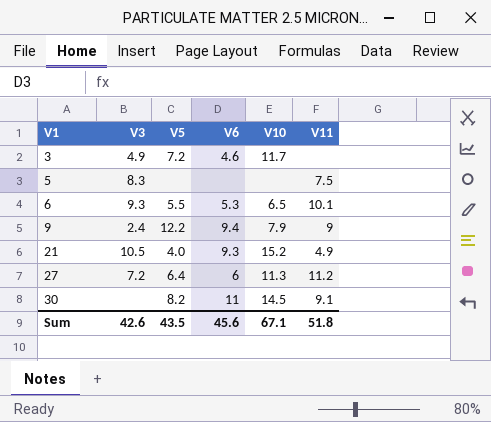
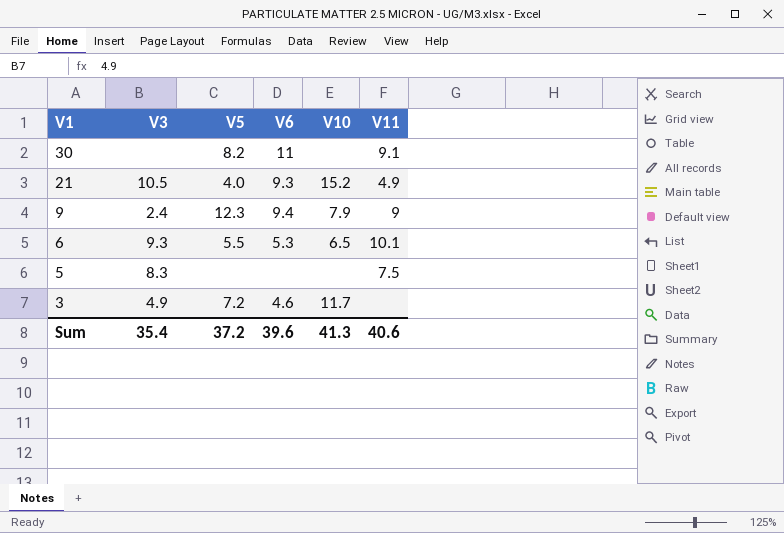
row order: V1 ascending -> V1 descending
row 27: 7.2 | 6.4 | 6 | 11.3 | 11.2 -> none
30 | V10: 14.5 -> none
9 | V5: 12.2 -> 12.3
Sum | V3: 42.6 -> 35.4
Sum | V5: 43.5 -> 37.2
Sum | V6: 45.6 -> 39.6
Sum | V10: 67.1 -> 41.3
Sum | V11: 51.8 -> 40.6

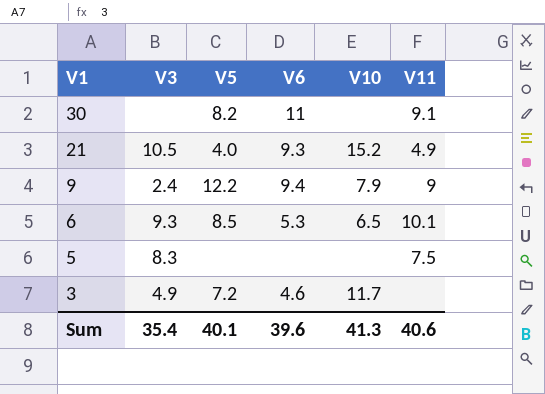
9 | V5: 12.3 -> 12.2
6 | V5: 5.5 -> 8.5
Sum | V5: 37.2 -> 40.1

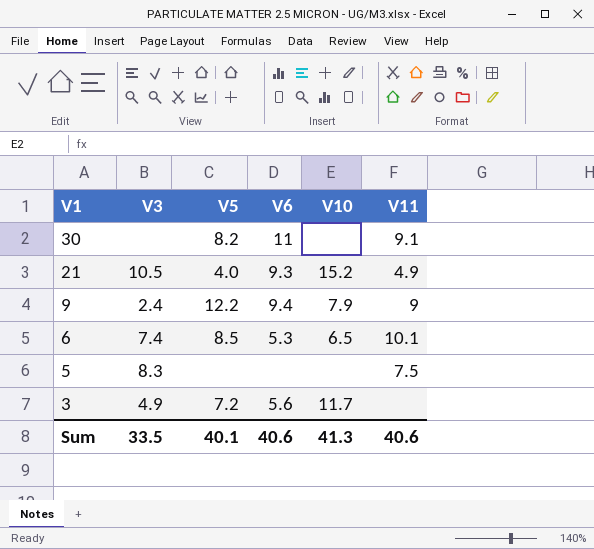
6 | V3: 9.3 -> 7.4
3 | V6: 4.6 -> 5.6
Sum | V3: 35.4 -> 33.5
Sum | V6: 39.6 -> 40.6

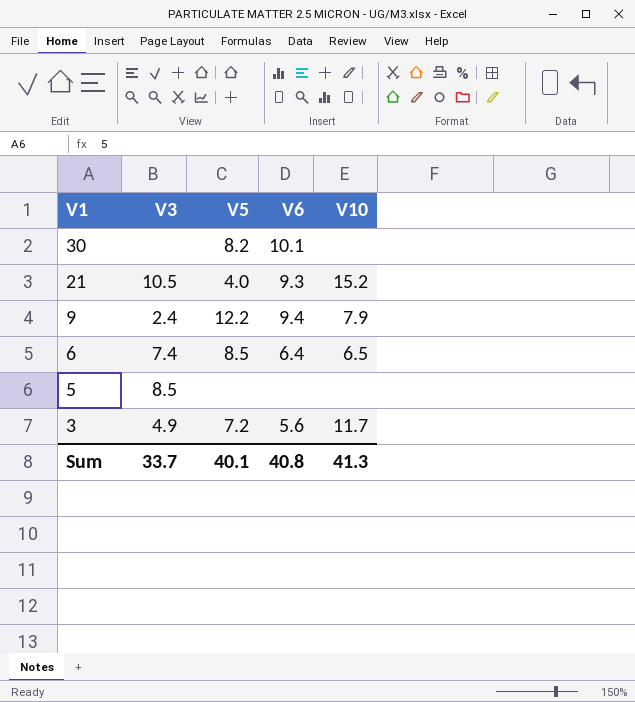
column V11 | position: 6 -> none
30 | V6: 11 -> 10.1
6 | V6: 5.3 -> 6.4
5 | V3: 8.3 -> 8.5
Sum | V3: 33.5 -> 33.7
Sum | V6: 40.6 -> 40.8

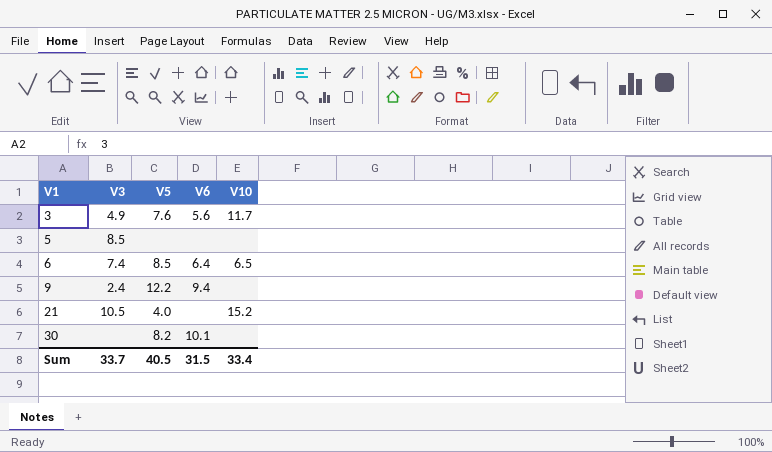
row order: V1 descending -> V1 ascending
3 | V5: 7.2 -> 7.6
9 | V10: 7.9 -> none
21 | V6: 9.3 -> none
Sum | V5: 40.1 -> 40.5
Sum | V6: 40.8 -> 31.5
Sum | V10: 41.3 -> 33.4

